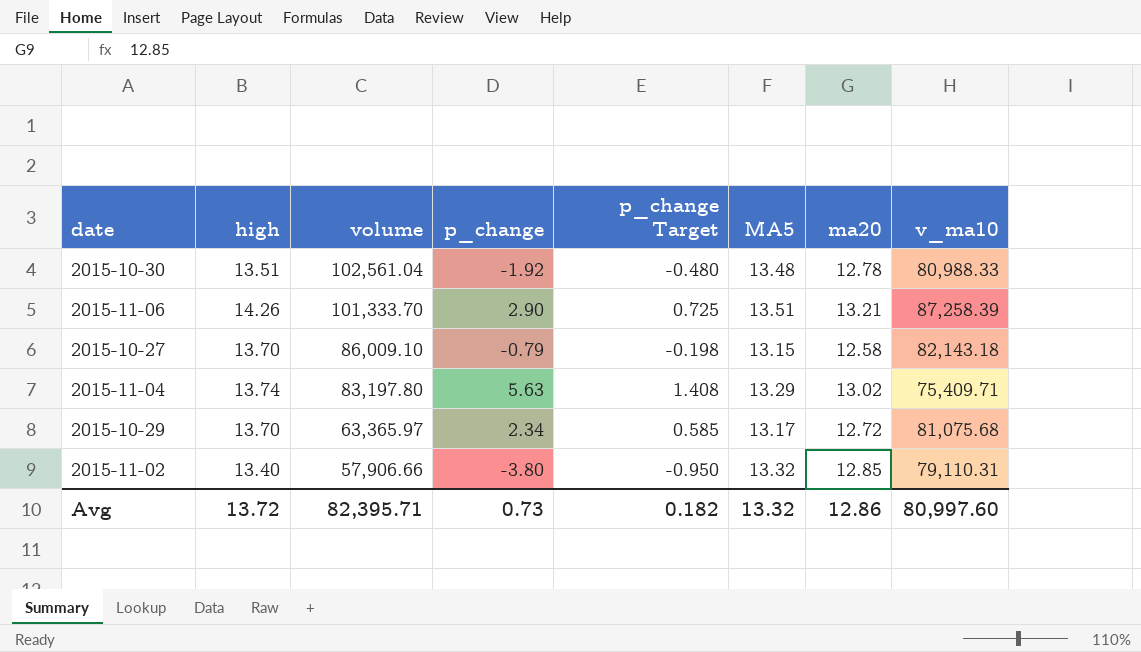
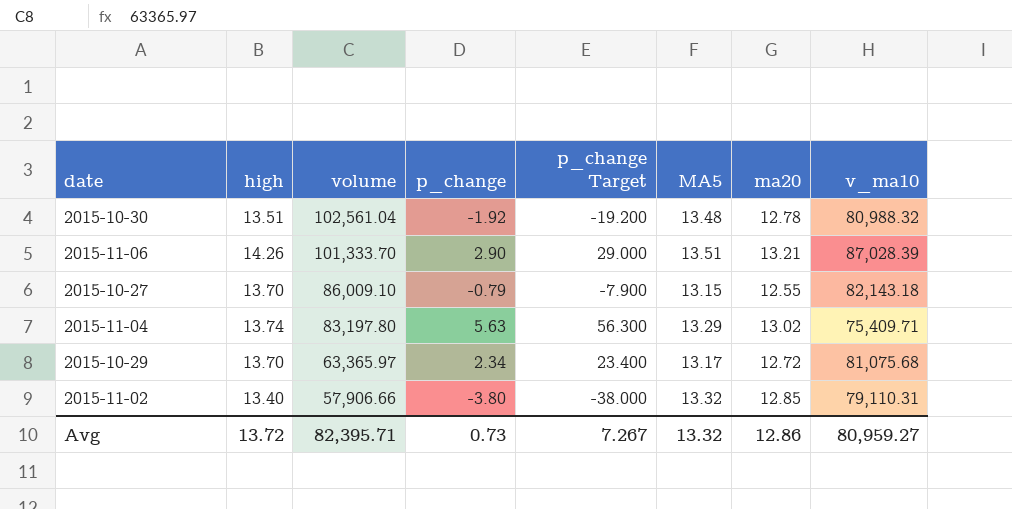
column p_change Target | formula: [p_change] * 0.25 -> [p_change] * 10
2015-10-30 | v_ma10: 80,988.33 -> 80,988.32
2015-11-06 | v_ma10: 87,258.39 -> 87,028.39
2015-10-27 | ma20: 12.58 -> 12.55
Avg | p_change Target: 0.182 -> 7.267
Avg | v_ma10: 80,997.60 -> 80,959.27

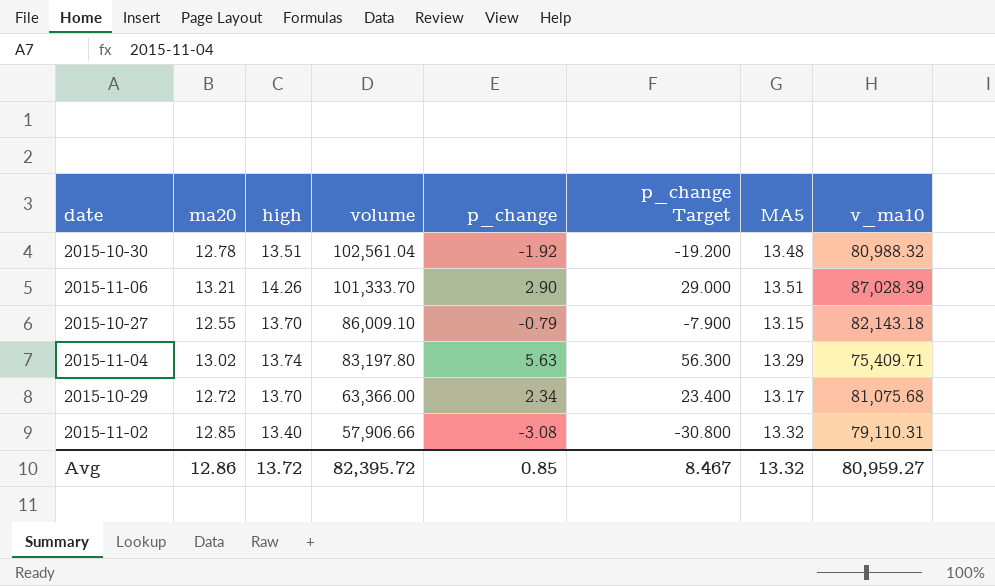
column ma20 | position: 7 -> 2
2015-10-29 | volume: 63,365.97 -> 63,366.00
2015-11-02 | p_change: -3.80 -> -3.08
2015-11-02 | p_change Target: -38.000 -> -30.800
Avg | volume: 82,395.71 -> 82,395.72
Avg | p_change: 0.73 -> 0.85
Avg | p_change Target: 7.267 -> 8.467

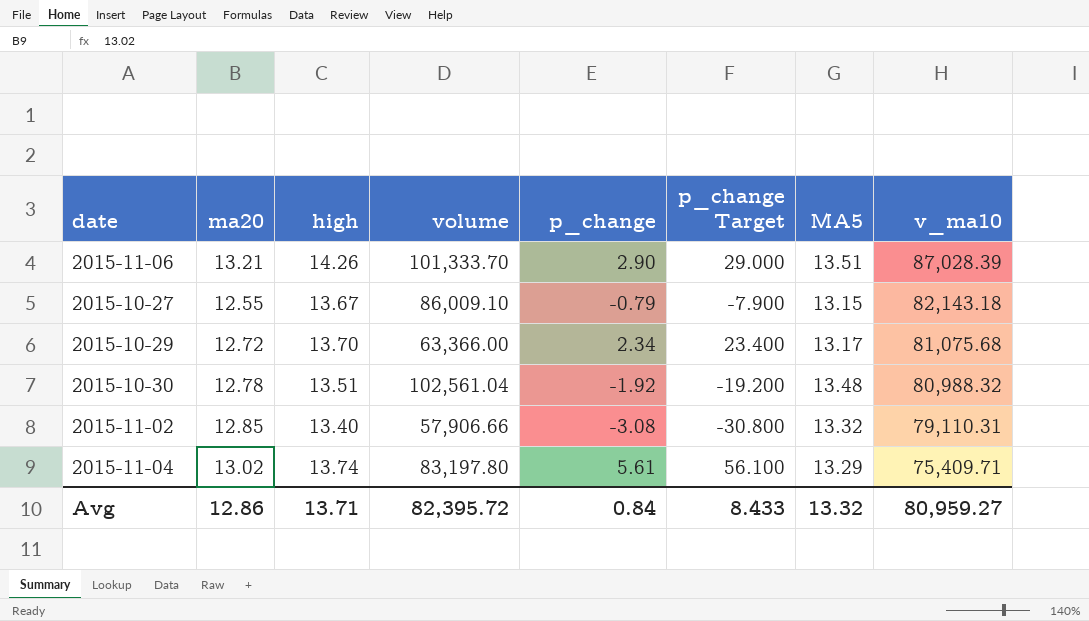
row order: volume descending -> v_ma10 descending
2015-10-27 | high: 13.70 -> 13.67
2015-11-04 | p_change: 5.63 -> 5.61
2015-11-04 | p_change Target: 56.300 -> 56.100
Avg | high: 13.72 -> 13.71
Avg | p_change: 0.85 -> 0.84
Avg | p_change Target: 8.467 -> 8.433

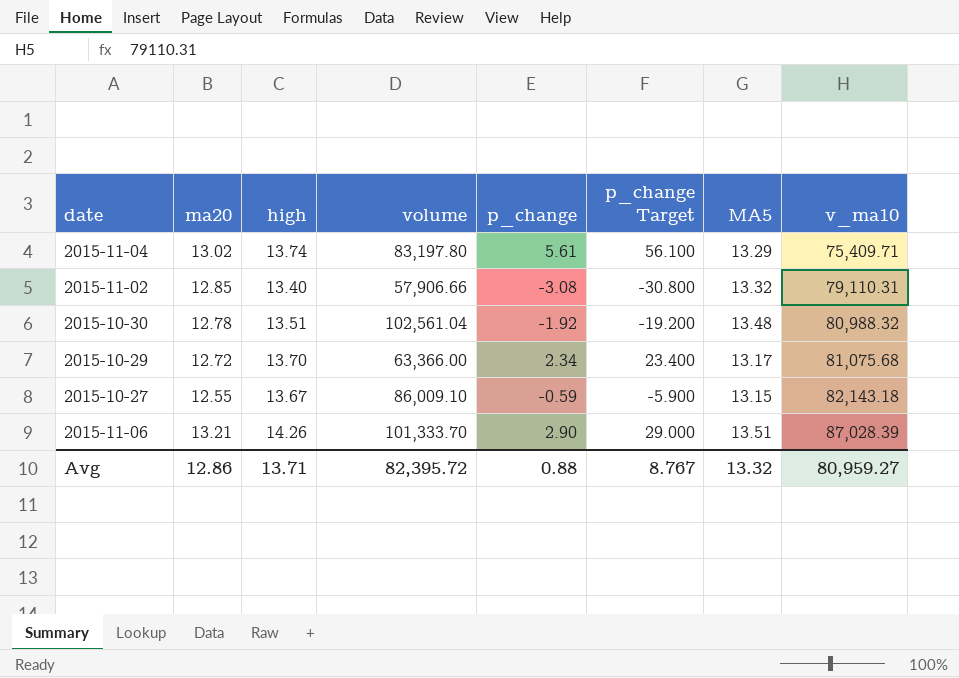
row order: v_ma10 descending -> v_ma10 ascending
2015-10-27 | p_change: -0.79 -> -0.59
2015-10-27 | p_change Target: -7.900 -> -5.900
Avg | p_change: 0.84 -> 0.88
Avg | p_change Target: 8.433 -> 8.767

